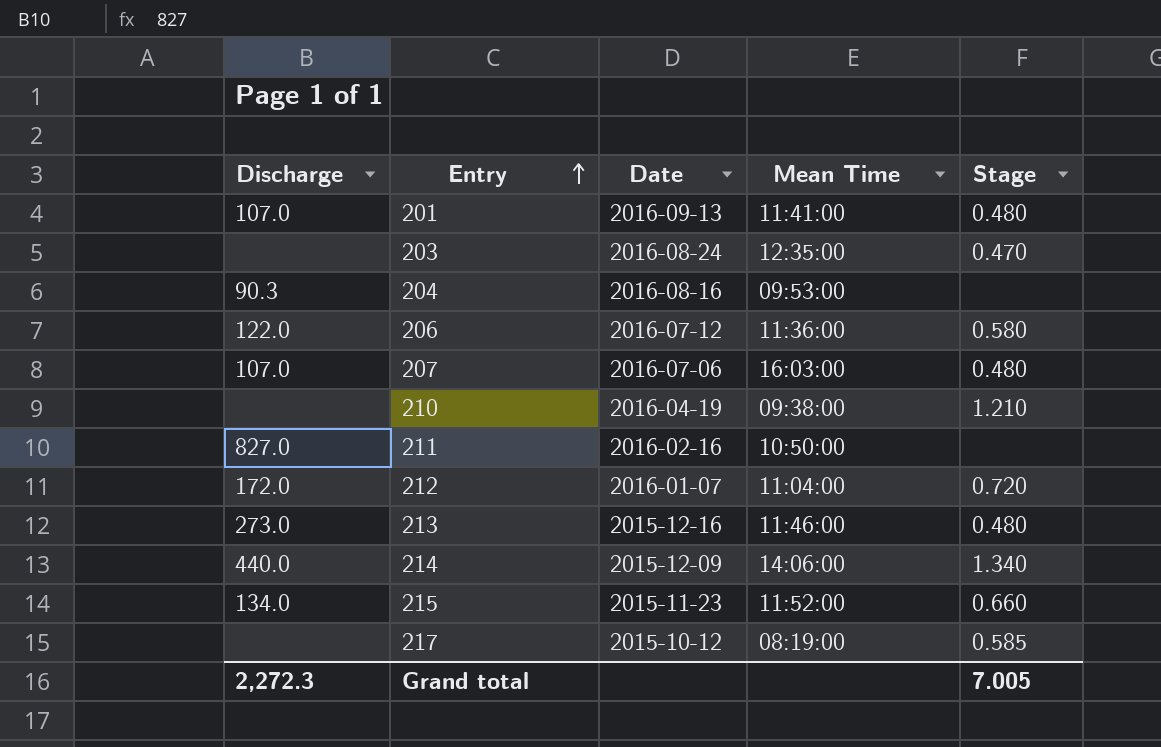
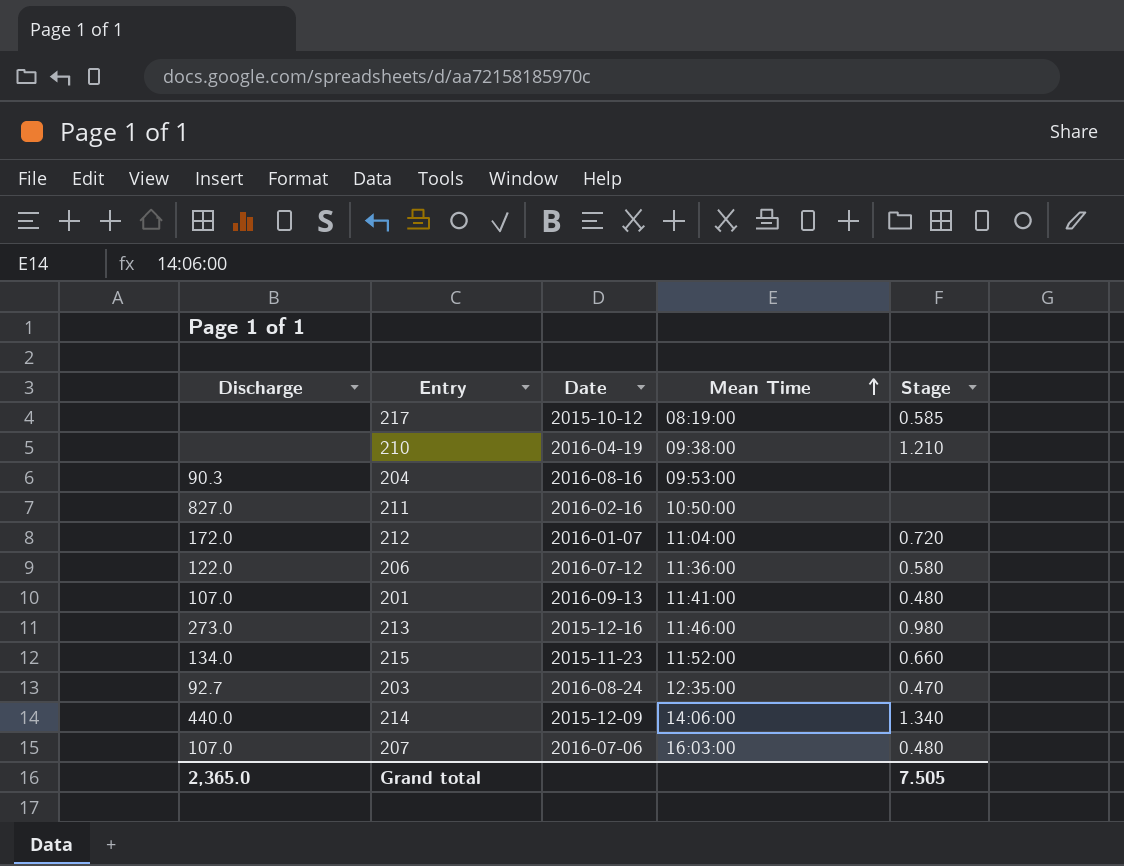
row order: Entry ascending -> Mean Time ascending
213 | Stage: 0.480 -> 0.980
203 | Discharge: none -> 92.7
Grand total | Discharge: 2,272.3 -> 2,365.0
Grand total | Stage: 7.005 -> 7.505

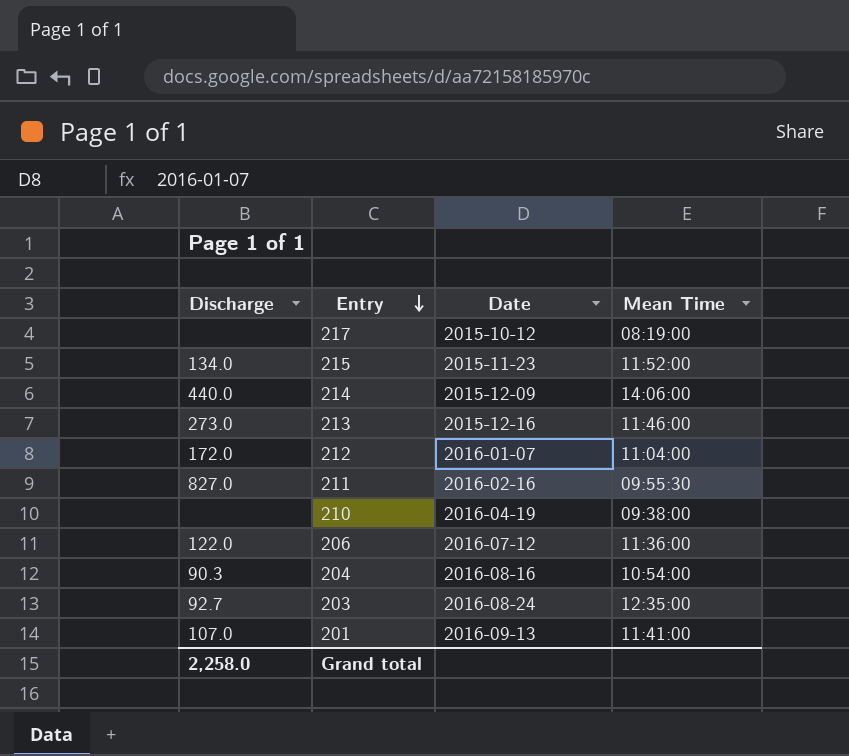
row order: Mean Time ascending -> Entry descending
column Stage | position: 5 -> none
row 207: 107.0 | 2016-07-06 | 16:03:00 | 0.480 -> none
211 | Mean Time: 10:50:00 -> 09:55:30
204 | Mean Time: 09:53:00 -> 10:54:00
Grand total | Discharge: 2,365.0 -> 2,258.0

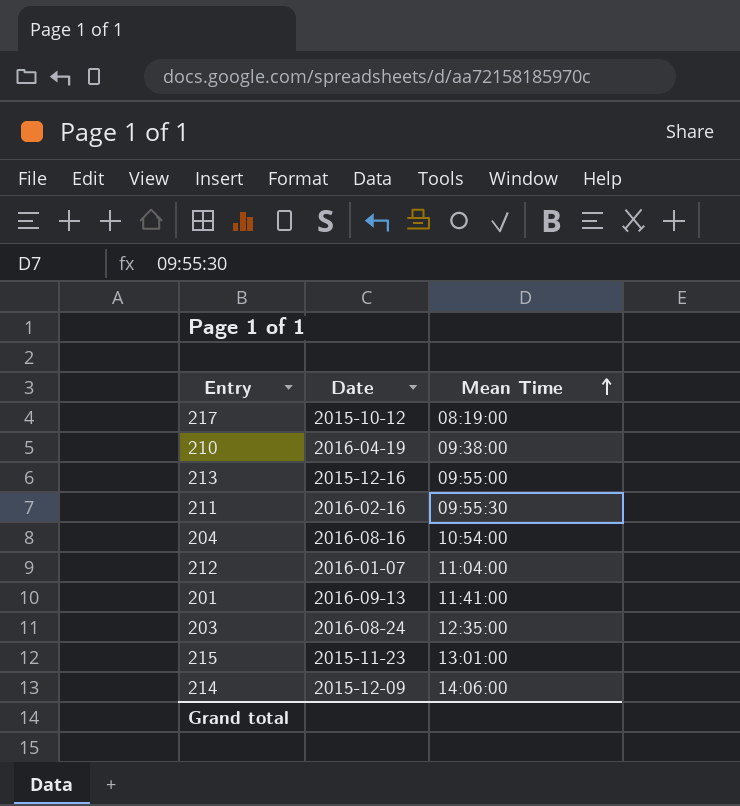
row order: Entry descending -> Mean Time ascending
column Discharge | position: 1 -> none
row 206: 122.0 | 2016-07-12 | 11:36:00 -> none
213 | Mean Time: 11:46:00 -> 09:55:00
215 | Mean Time: 11:52:00 -> 13:01:00

